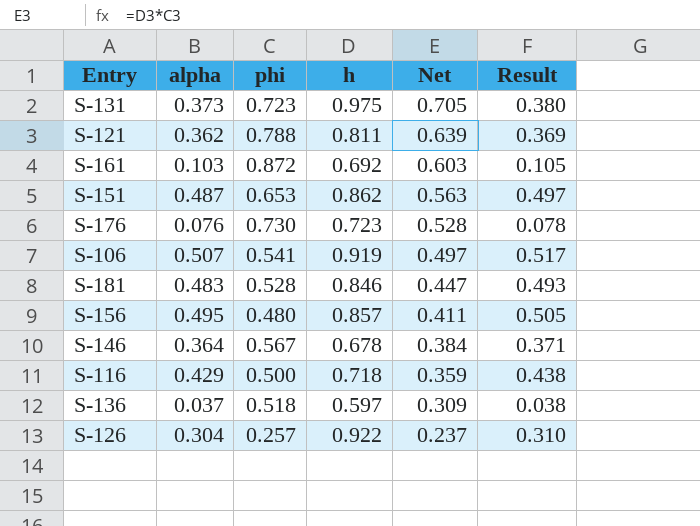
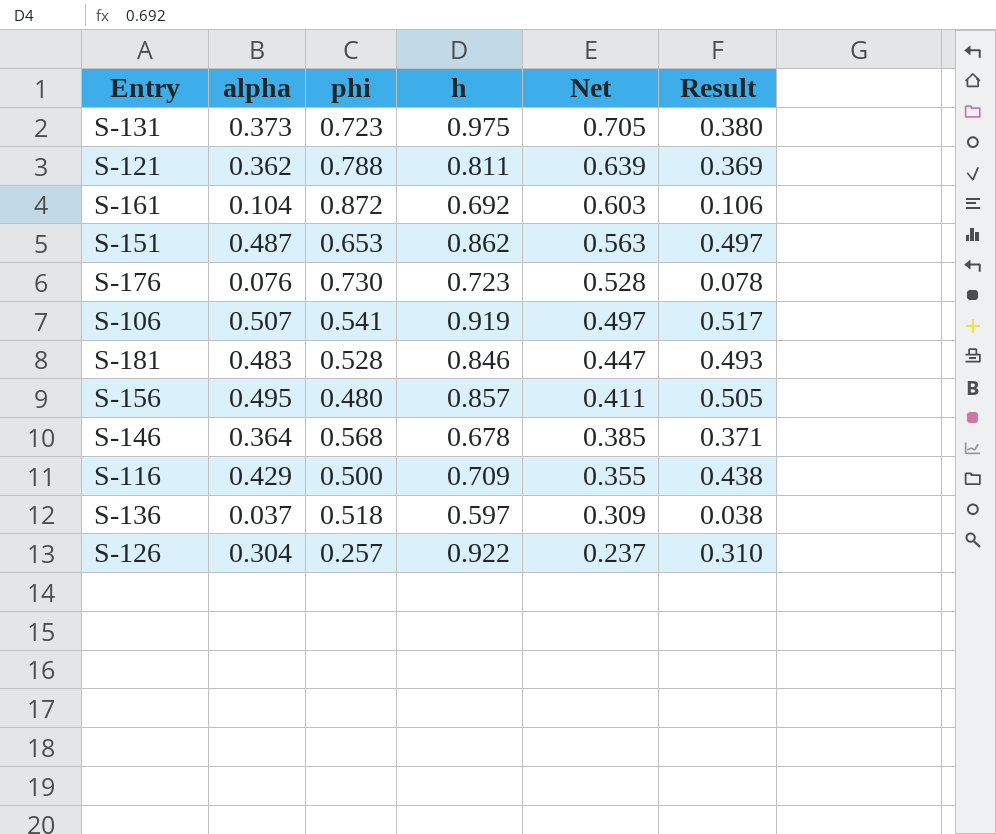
S-161 | alpha: 0.103 -> 0.104
S-161 | Result: 0.105 -> 0.106
S-146 | phi: 0.567 -> 0.568
S-146 | Net: 0.384 -> 0.385
S-116 | h: 0.718 -> 0.709
S-116 | Net: 0.359 -> 0.355

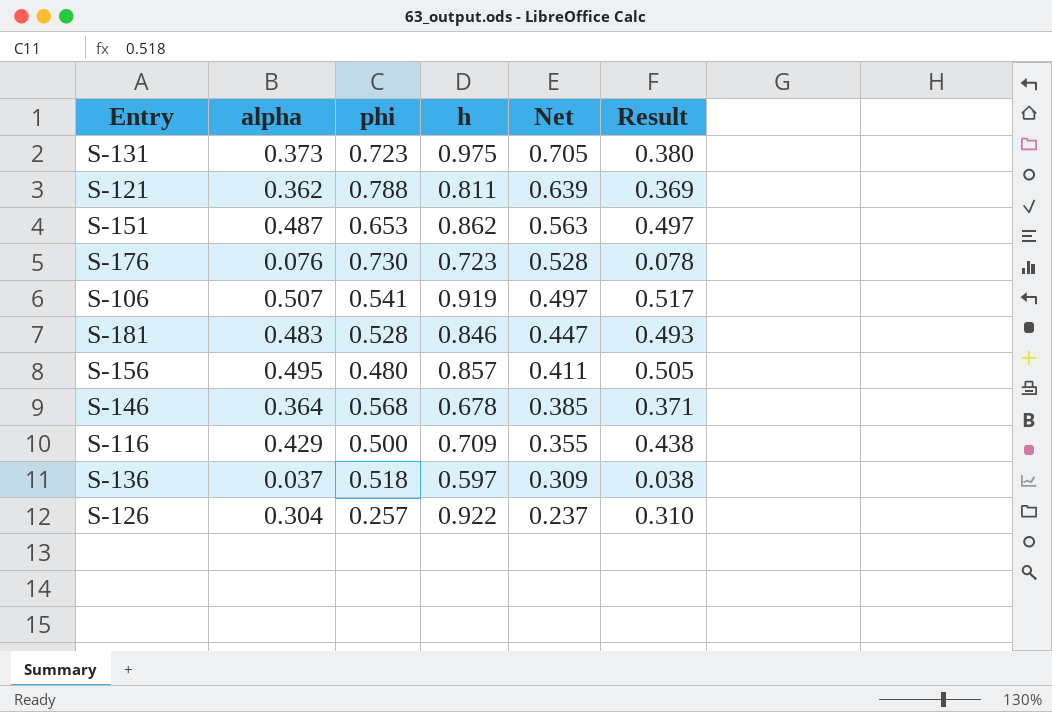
row S-161: 0.104 | 0.872 | 0.692 | 0.603 | 0.106 -> none

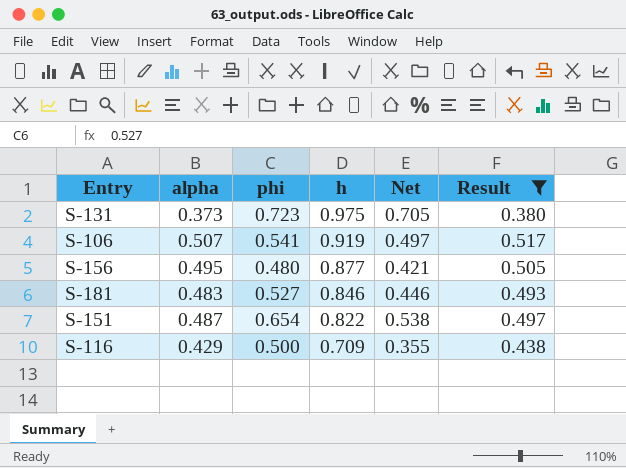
filter: none -> Result >= 0.380
row order: Net descending -> h descending
S-156 | h: 0.857 -> 0.877
S-156 | Net: 0.411 -> 0.421
S-181 | phi: 0.528 -> 0.527
S-181 | Net: 0.447 -> 0.446
S-151 | phi: 0.653 -> 0.654
S-151 | h: 0.862 -> 0.822
S-151 | Net: 0.563 -> 0.538

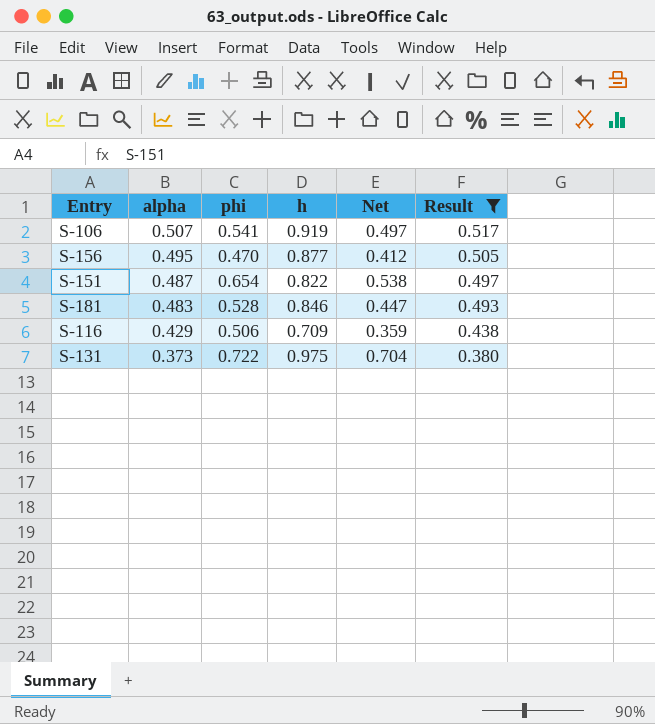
row order: h descending -> alpha descending
S-156 | phi: 0.480 -> 0.470
S-156 | Net: 0.421 -> 0.412
S-181 | phi: 0.527 -> 0.528
S-181 | Net: 0.446 -> 0.447
S-116 | phi: 0.500 -> 0.506
S-116 | Net: 0.355 -> 0.359
S-131 | phi: 0.723 -> 0.722
S-131 | Net: 0.705 -> 0.704

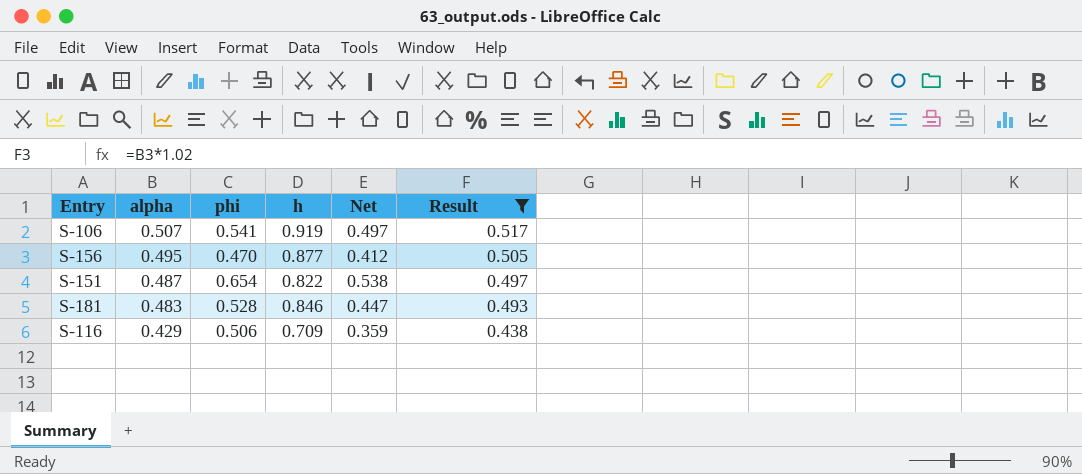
row S-131: 0.373 | 0.722 | 0.975 | 0.704 | 0.380 -> none

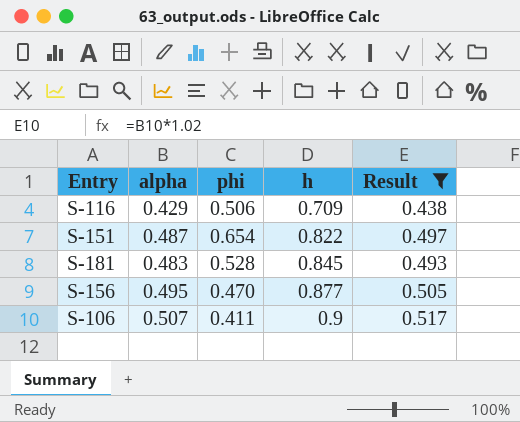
row order: alpha descending -> h ascending
column Net | formula: [phi] * [h] -> none
S-181 | h: 0.846 -> 0.845
S-106 | phi: 0.541 -> 0.411
S-106 | h: 0.919 -> 0.9

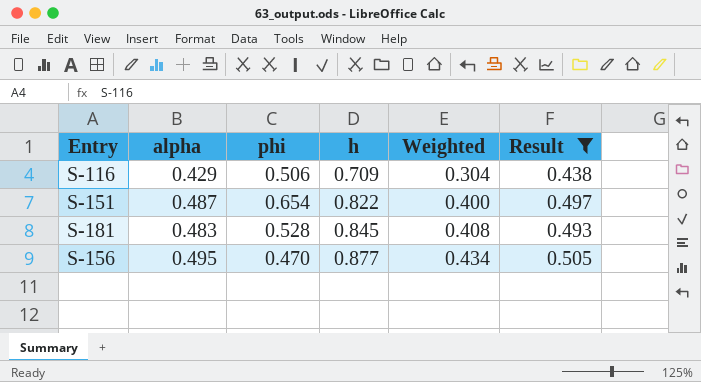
column Weighted | formula: none -> [alpha] * [h]
row S-106: 0.507 | 0.411 | 0.9 | 0.517 -> none

